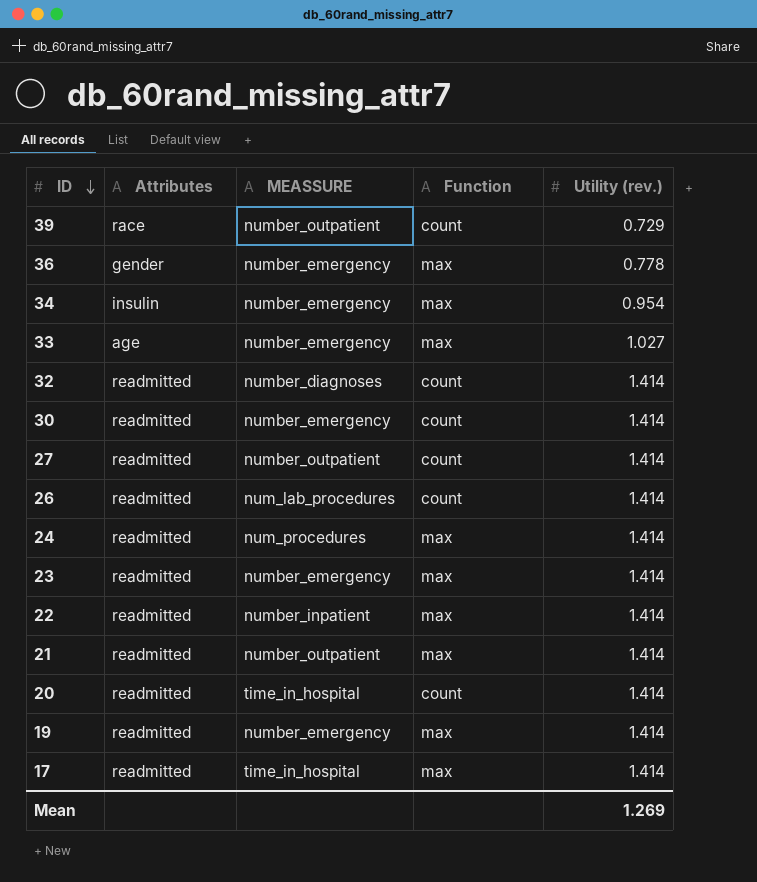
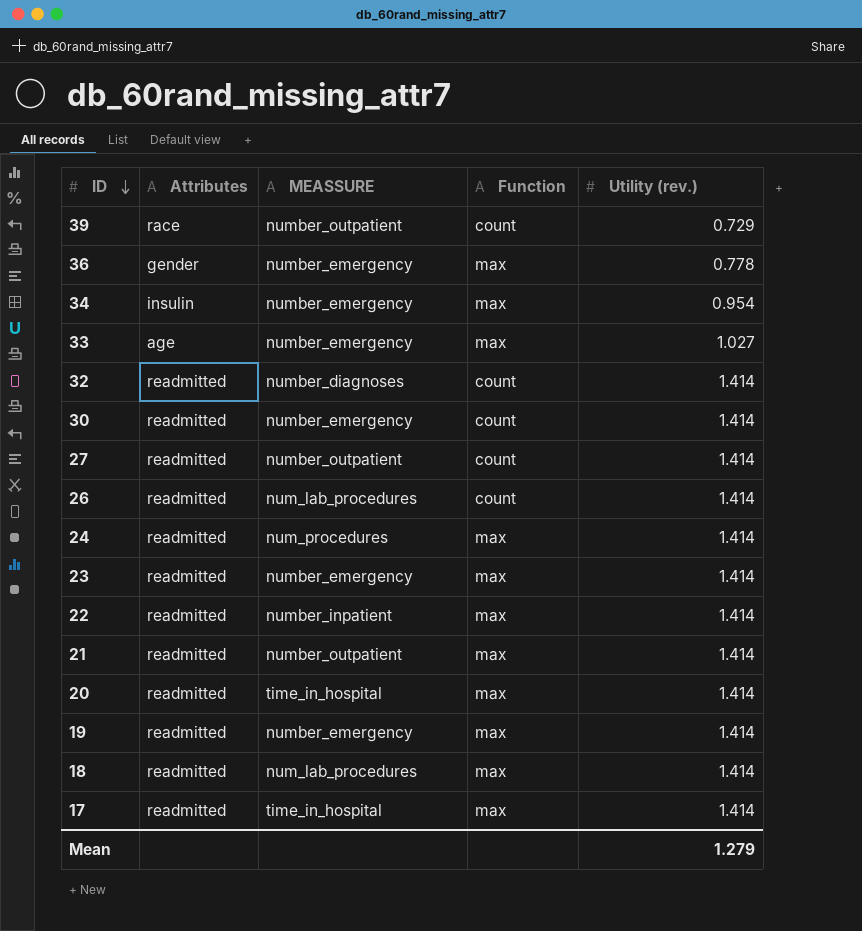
20 | Function: count -> max
row 18: none -> readmitted | num_lab_procedures | max | 1.414
Mean | Utility (rev.): 1.269 -> 1.279

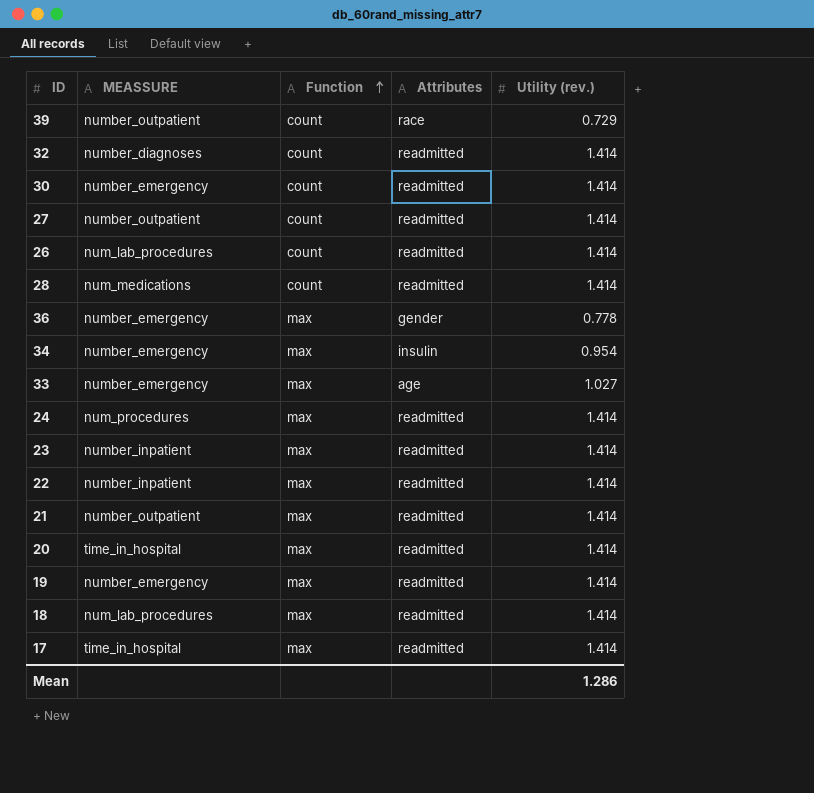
row order: ID descending -> Function ascending
column Attributes | position: 2 -> 4
row 28: none -> num_medications | count | readmitted | 1.414
23 | MEASSURE: number_emergency -> number_inpatient
Mean | Utility (rev.): 1.279 -> 1.286

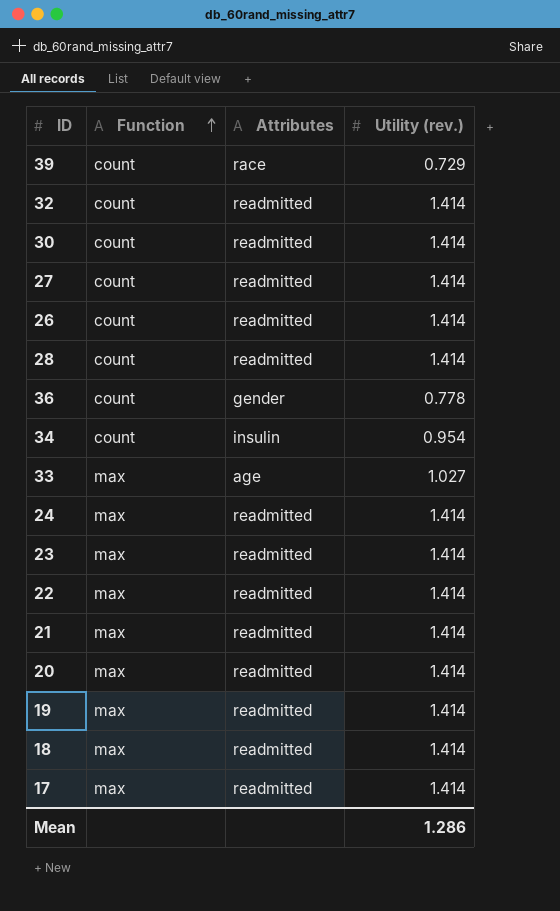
column MEASSURE | position: 2 -> none
36 | Function: max -> count
34 | Function: max -> count

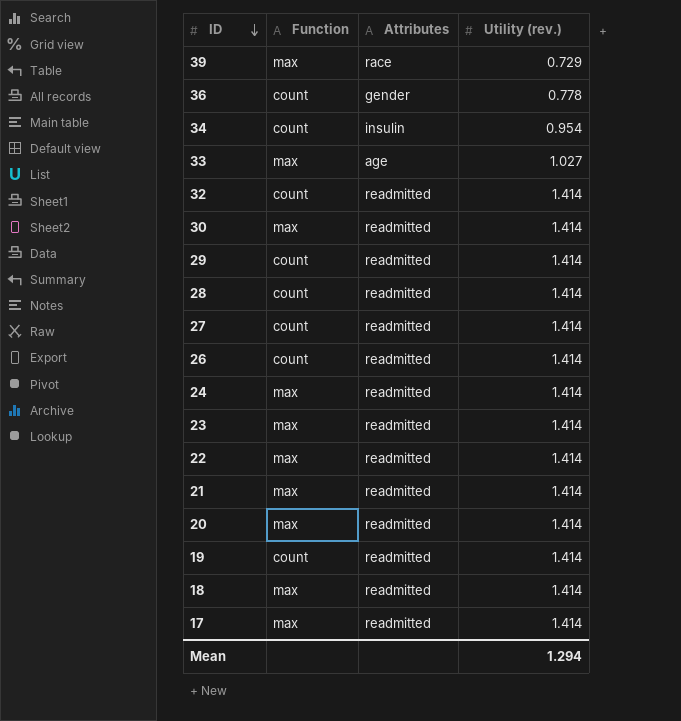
row order: Function ascending -> ID descending
39 | Function: count -> max
30 | Function: count -> max
row 29: none -> count | readmitted | 1.414
19 | Function: max -> count
Mean | Utility (rev.): 1.286 -> 1.294

